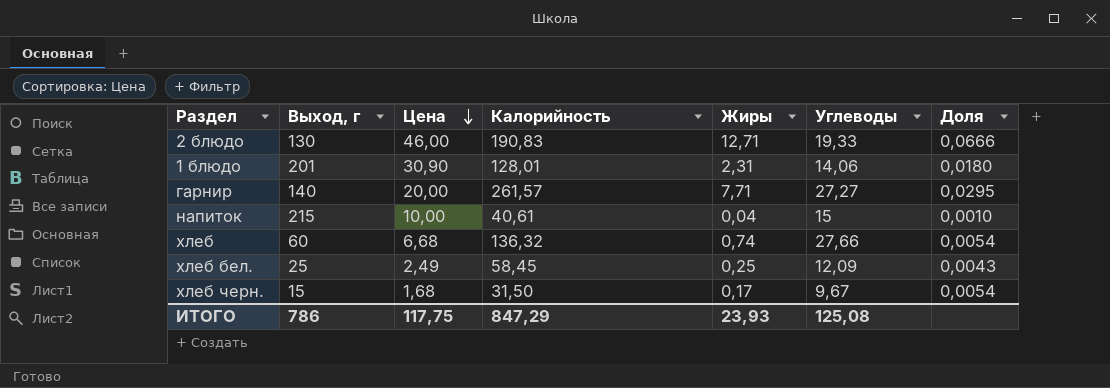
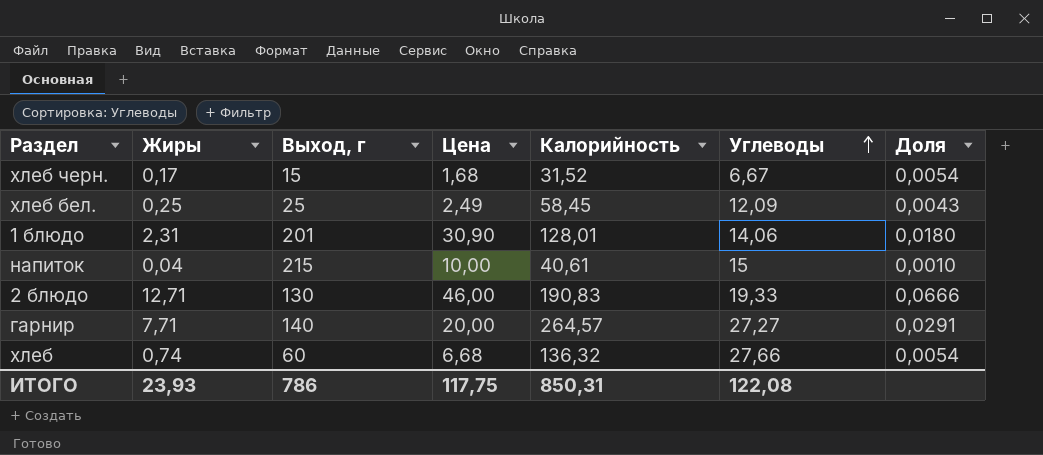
row order: Цена descending -> Углеводы ascending
column Жиры | position: 5 -> 2
хлеб черн. | Калорийность: 31,50 -> 31,52
хлеб черн. | Углеводы: 9,67 -> 6,67
гарнир | Калорийность: 261,57 -> 264,57
гарнир | Доля: 0,0295 -> 0,0291
ИТОГО | Калорийность: 847,29 -> 850,31
ИТОГО | Углеводы: 125,08 -> 122,08

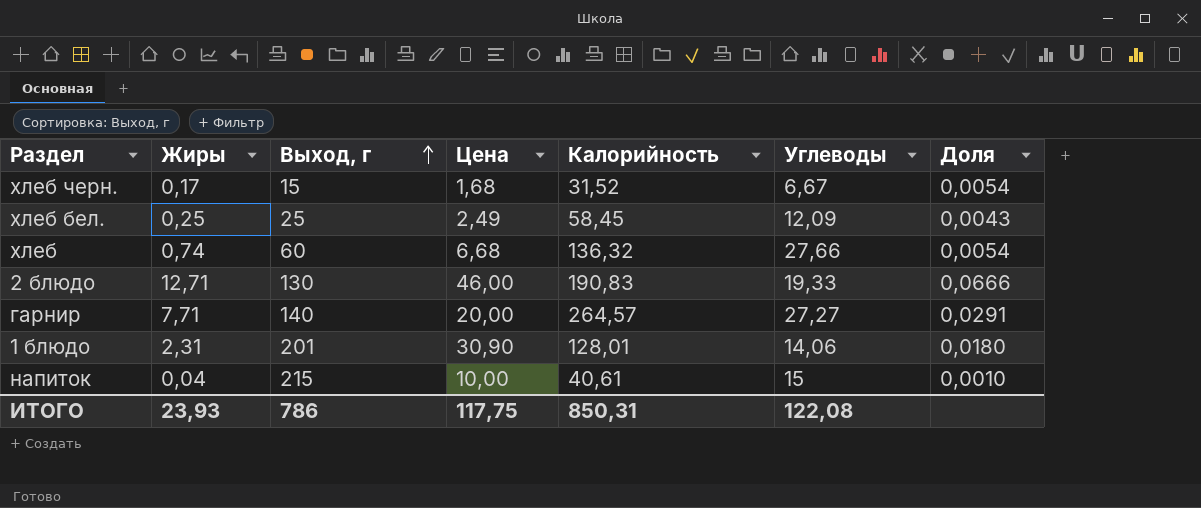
row order: Углеводы ascending -> Выход, г ascending

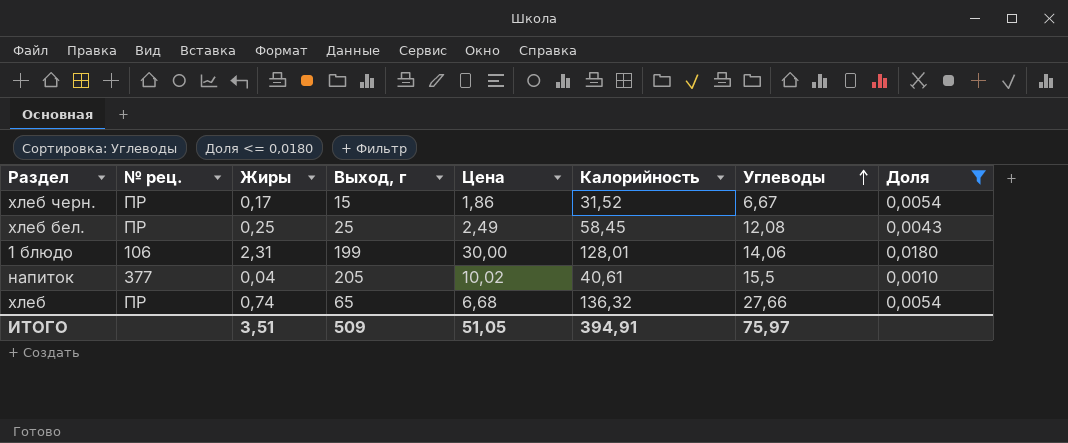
filter: none -> Доля <= 0,0180
row order: Выход, г ascending -> Углеводы ascending
column № рец. | position: none -> 2
хлеб черн. | Цена: 1,68 -> 1,86
хлеб бел. | Углеводы: 12,09 -> 12,08
1 блюдо | Выход, г: 201 -> 199
1 блюдо | Цена: 30,90 -> 30,00
напиток | Выход, г: 215 -> 205
напиток | Цена: 10,00 -> 10,02
напиток | Углеводы: 15 -> 15,5
хлеб | Выход, г: 60 -> 65
ИТОГО | Жиры: 23,93 -> 3,51
ИТОГО | Выход, г: 786 -> 509
ИТОГО | Цена: 117,75 -> 51,05
ИТОГО | Калорийность: 850,31 -> 394,91
ИТОГО | Углеводы: 122,08 -> 75,97

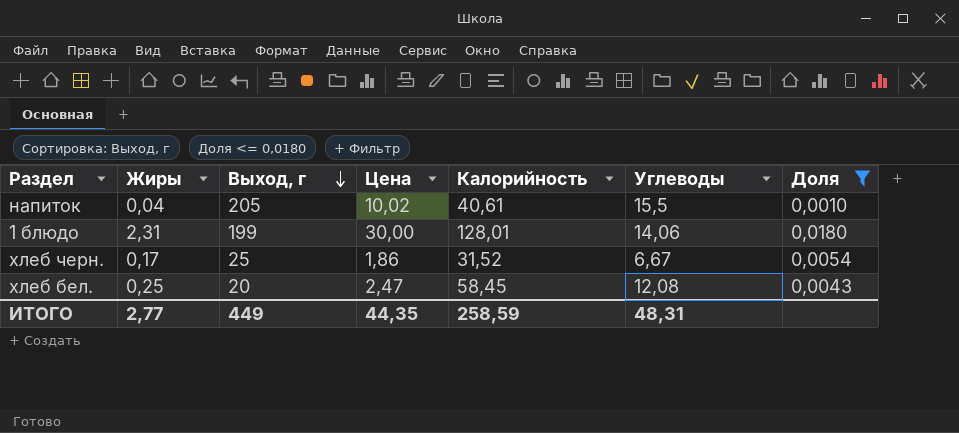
row order: Углеводы ascending -> Выход, г descending
column № рец. | position: 2 -> none
row хлеб: ПР | 0,74 | 65 | 6,68 | 136,32 | 27,66 | 0,0054 -> none
хлеб черн. | Выход, г: 15 -> 25
хлеб бел. | Выход, г: 25 -> 20
хлеб бел. | Цена: 2,49 -> 2,47
ИТОГО | Жиры: 3,51 -> 2,77
ИТОГО | Выход, г: 509 -> 449
ИТОГО | Цена: 51,05 -> 44,35
ИТОГО | Калорийность: 394,91 -> 258,59
ИТОГО | Углеводы: 75,97 -> 48,31

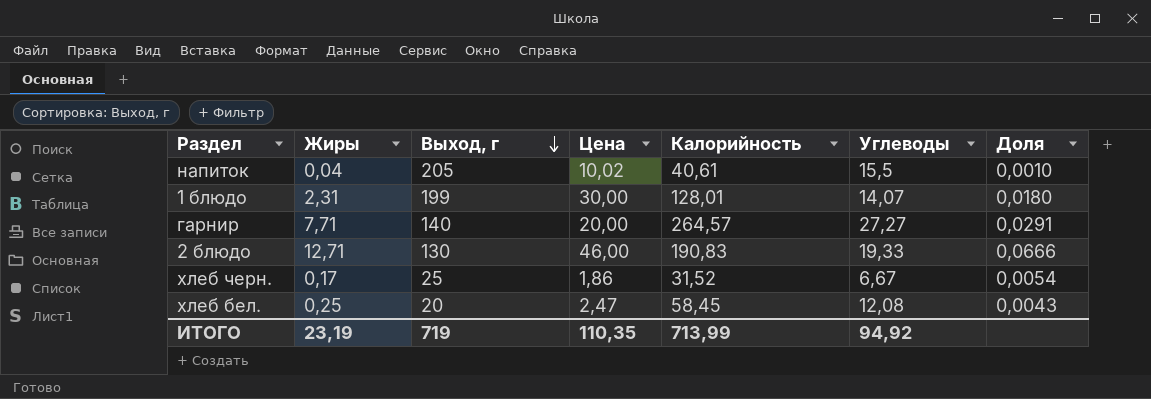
filter: Доля <= 0,0180 -> none
1 блюдо | Углеводы: 14,06 -> 14,07
ИТОГО | Жиры: 2,77 -> 23,19
ИТОГО | Выход, г: 449 -> 719
ИТОГО | Цена: 44,35 -> 110,35
ИТОГО | Калорийность: 258,59 -> 713,99
ИТОГО | Углеводы: 48,31 -> 94,92

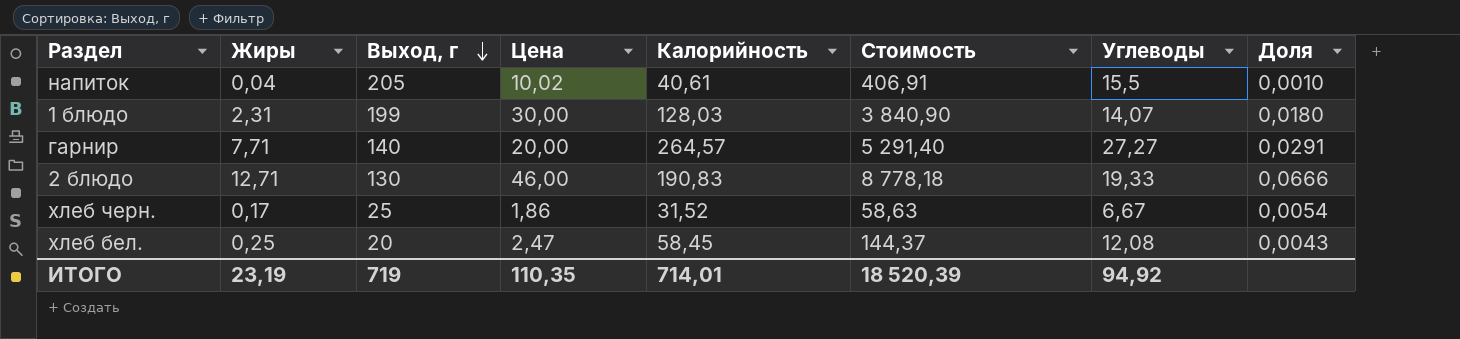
column Стоимость | formula: none -> [Цена] * [Калорийность]
1 блюдо | Калорийность: 128,01 -> 128,03
ИТОГО | Калорийность: 713,99 -> 714,01

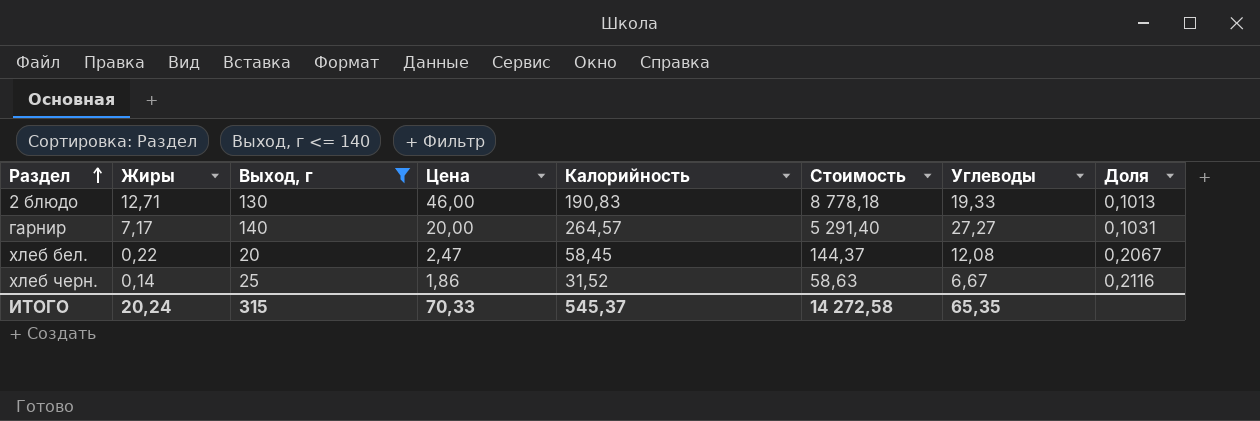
filter: none -> Выход, г <= 140
row order: Выход, г descending -> Раздел ascending
column Доля | formula: [Жиры] / [Калорийность] -> [Углеводы] / [Калорийность]
гарнир | Жиры: 7,71 -> 7,17
хлеб бел. | Жиры: 0,25 -> 0,22
хлеб черн. | Жиры: 0,17 -> 0,14
ИТОГО | Жиры: 23,19 -> 20,24
ИТОГО | Выход, г: 719 -> 315
ИТОГО | Цена: 110,35 -> 70,33
ИТОГО | Калорийность: 714,01 -> 545,37
ИТОГО | Стоимость: 18 520,39 -> 14 272,58
ИТОГО | Углеводы: 94,92 -> 65,35

